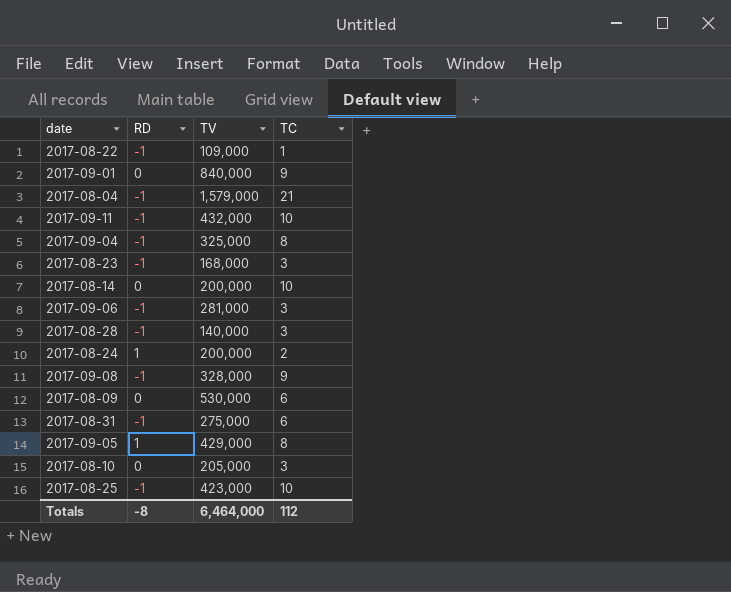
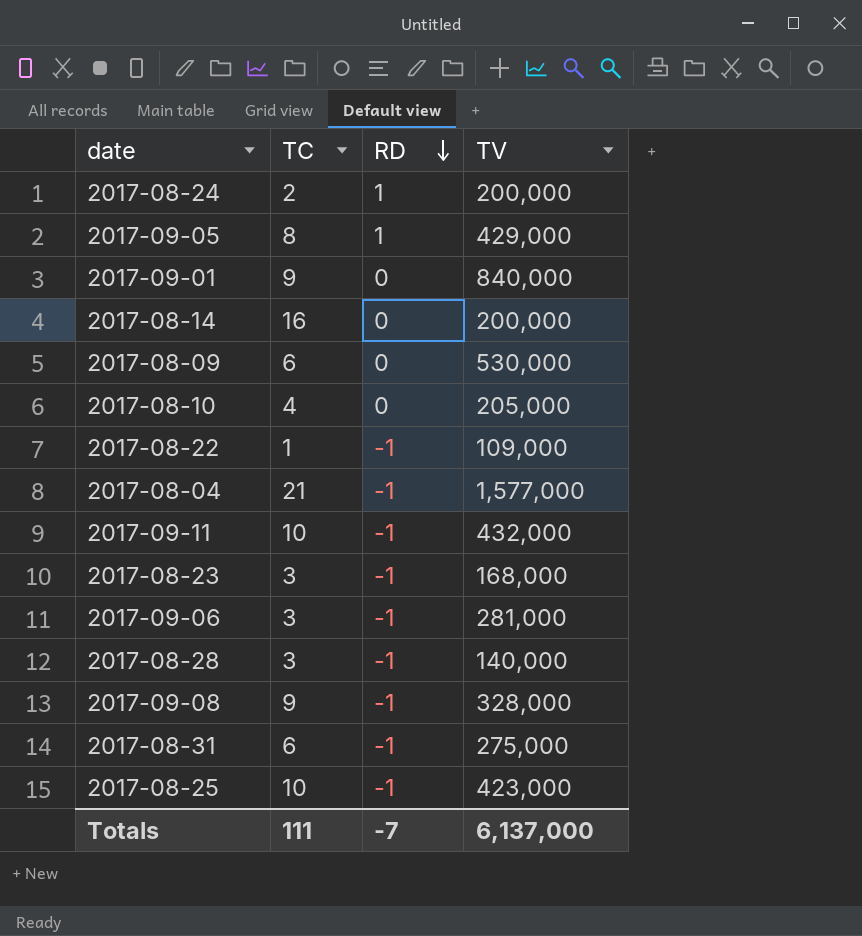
row order: none -> RD descending
column TC | position: 4 -> 2
row 2017-09-04: -1 | 325,000 | 8 -> none
2017-08-14 | TC: 10 -> 16
2017-08-10 | TC: 3 -> 4
2017-08-04 | TV: 1,579,000 -> 1,577,000
Totals | TC: 112 -> 111
Totals | RD: -8 -> -7
Totals | TV: 6,464,000 -> 6,137,000

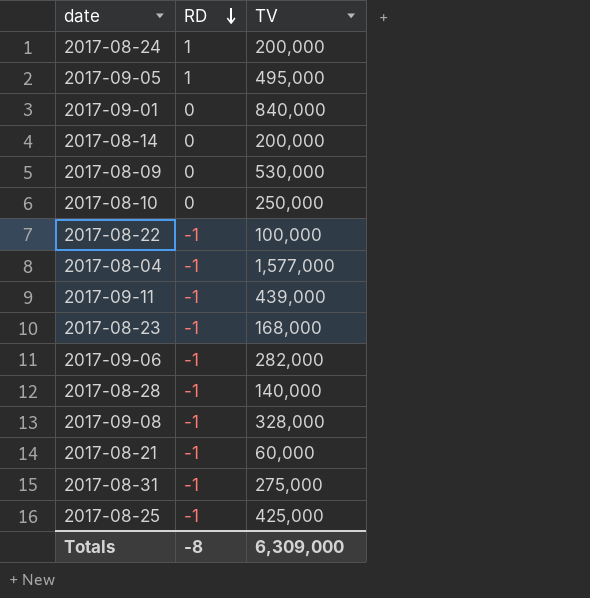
column TC | position: 2 -> none
2017-09-05 | TV: 429,000 -> 495,000
2017-08-10 | TV: 205,000 -> 250,000
2017-08-22 | TV: 109,000 -> 100,000
2017-09-11 | TV: 432,000 -> 439,000
2017-09-06 | TV: 281,000 -> 282,000
row 2017-08-21: none -> -1 | 60,000
2017-08-25 | TV: 423,000 -> 425,000
Totals | RD: -7 -> -8
Totals | TV: 6,137,000 -> 6,309,000

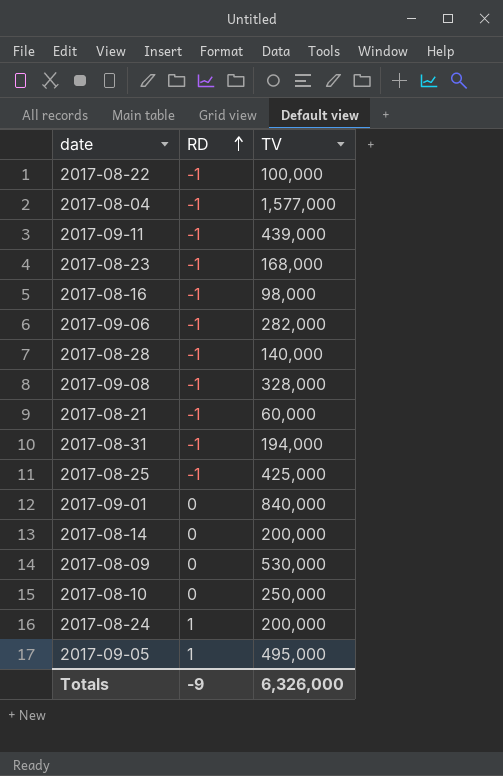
row order: RD descending -> RD ascending
row 2017-08-16: none -> -1 | 98,000
2017-08-31 | TV: 275,000 -> 194,000
Totals | RD: -8 -> -9
Totals | TV: 6,309,000 -> 6,326,000

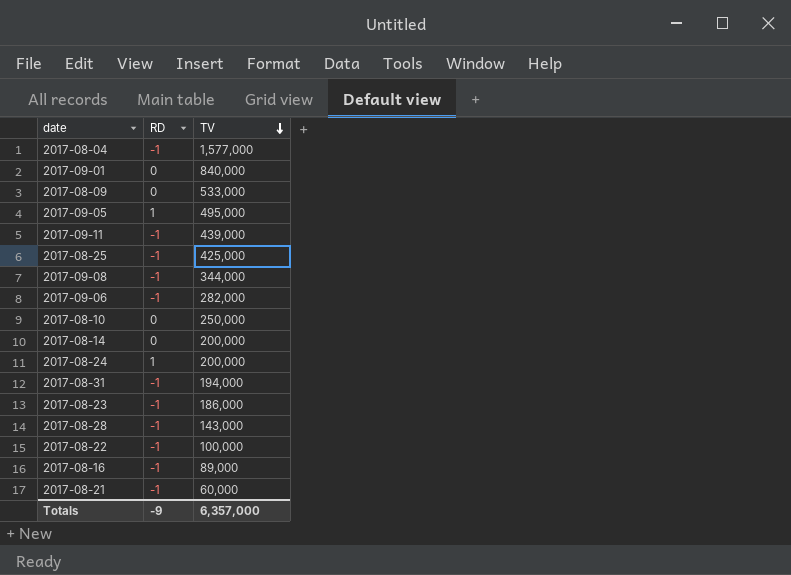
row order: RD ascending -> TV descending
2017-08-09 | TV: 530,000 -> 533,000
2017-09-08 | TV: 328,000 -> 344,000
2017-08-23 | TV: 168,000 -> 186,000
2017-08-28 | TV: 140,000 -> 143,000
2017-08-16 | TV: 98,000 -> 89,000
Totals | TV: 6,326,000 -> 6,357,000

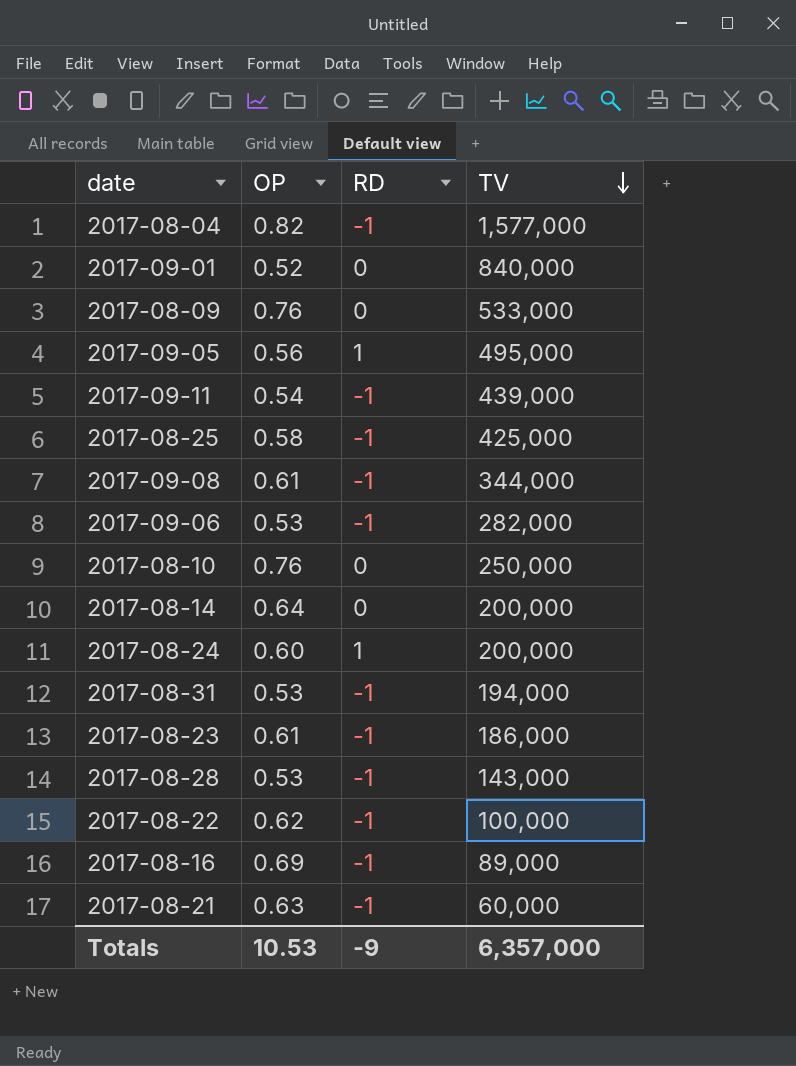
column OP | position: none -> 2

